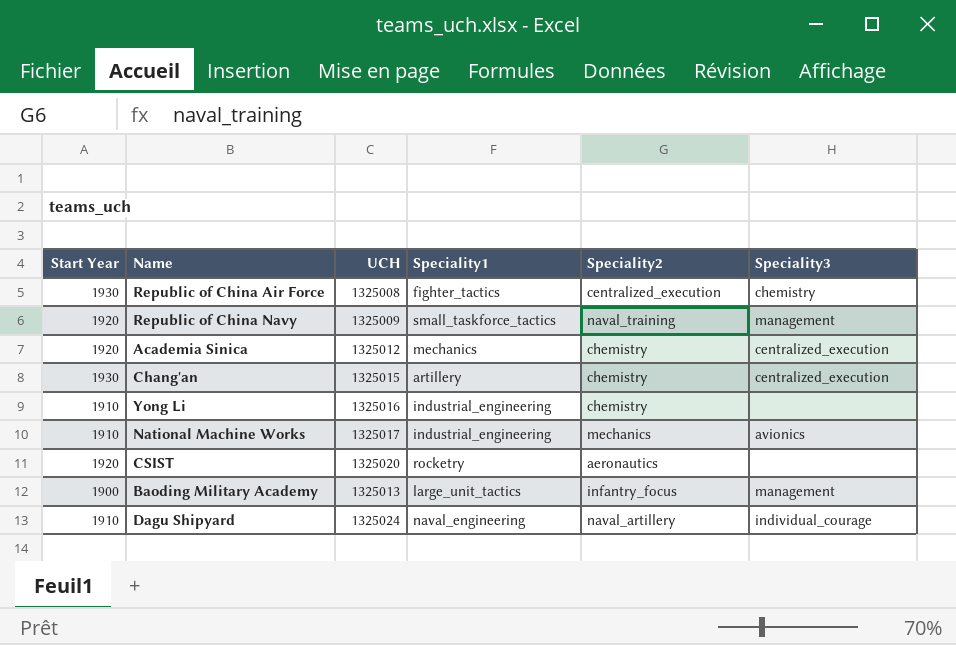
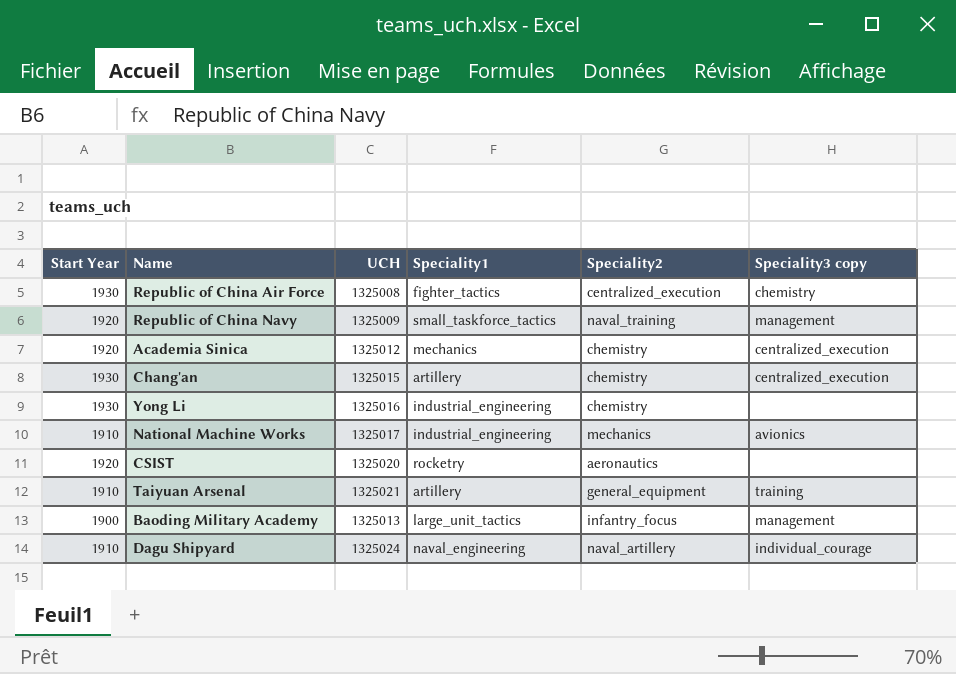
column name: Speciality3 -> Speciality3 copy
Yong Li | Start Year: 1910 -> 1930
row Taiyuan Arsenal: none -> 1910 | 1325021 | artillery | general_equipment | training

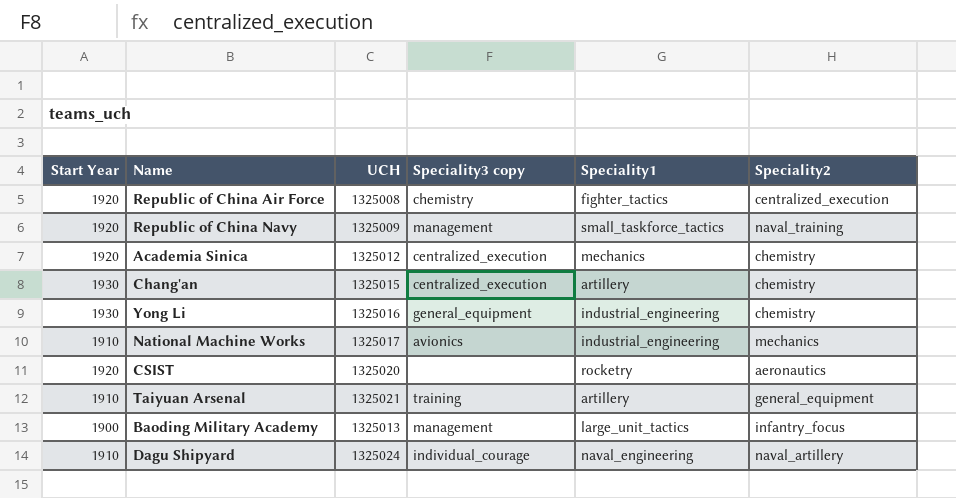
column Speciality3 copy | position: 6 -> 4
Republic of China Air Force | Start Year: 1930 -> 1920
Yong Li | Speciality3 copy: none -> general_equipment

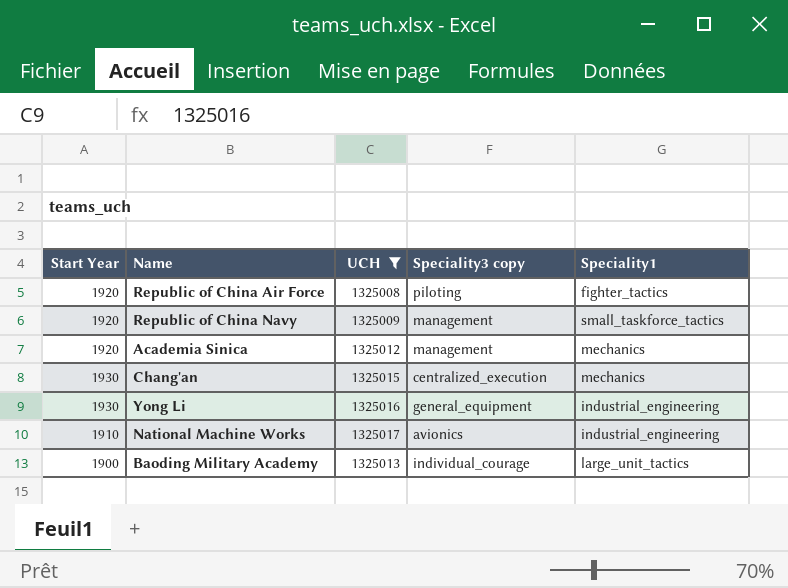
filter: none -> UCH <= 1325017
column Speciality2 | position: 6 -> none
Republic of China Air Force | Speciality3 copy: chemistry -> piloting
Academia Sinica | Speciality3 copy: centralized_execution -> management
Chang'an | Speciality1: artillery -> mechanics
Baoding Military Academy | Speciality3 copy: management -> individual_courage

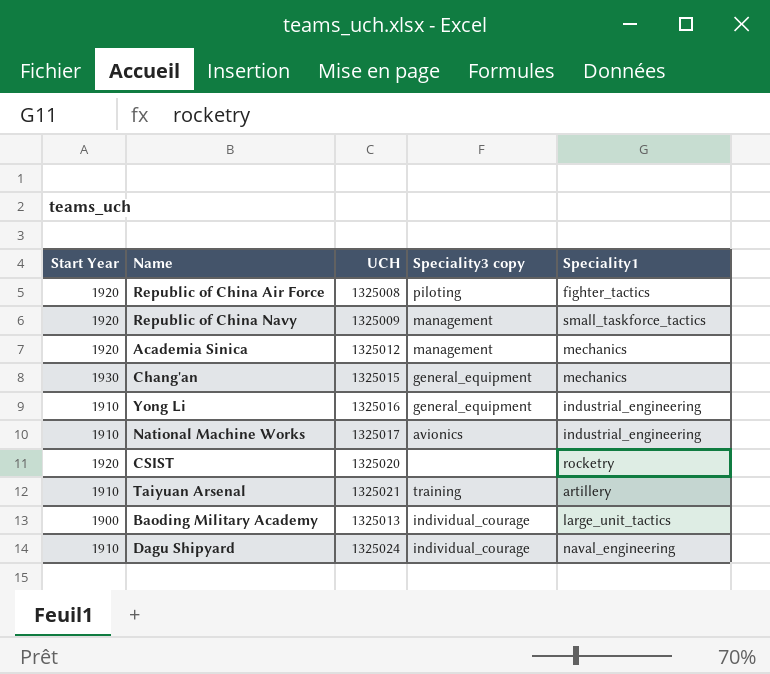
filter: UCH <= 1325017 -> none
Chang'an | Speciality3 copy: centralized_execution -> general_equipment
Yong Li | Start Year: 1930 -> 1910

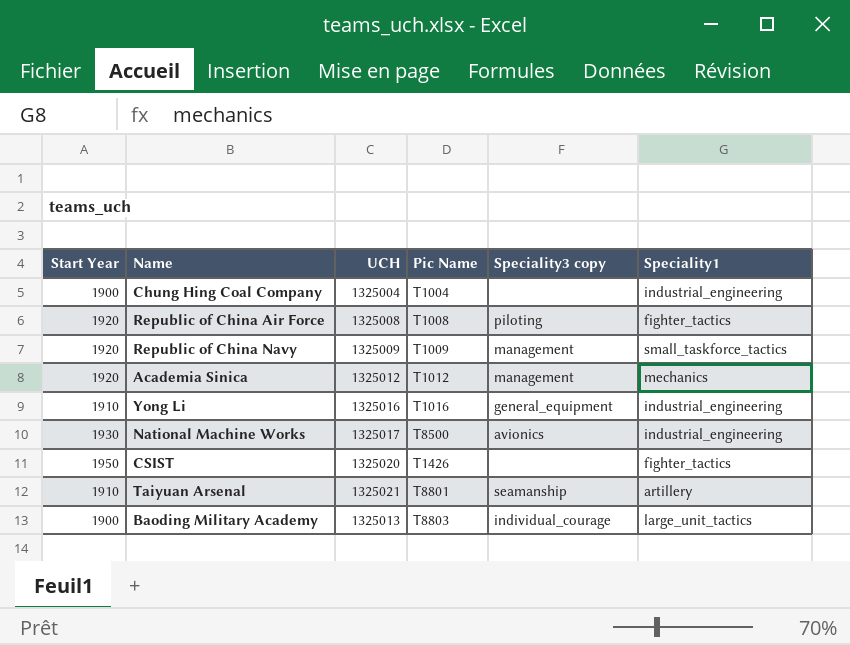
column Pic Name | position: none -> 4
row Chang'an: 1930 | 1325015 | general_equipment | mechanics -> none
row Dagu Shipyard: 1910 | 1325024 | individual_courage | naval_engineering -> none
row Chung Hing Coal Company: none -> 1900 | 1325004 | T1004 | none | industrial_engineering
National Machine Works | Start Year: 1910 -> 1930
CSIST | Start Year: 1920 -> 1950
CSIST | Speciality1: rocketry -> fighter_tactics
Taiyuan Arsenal | Speciality3 copy: training -> seamanship

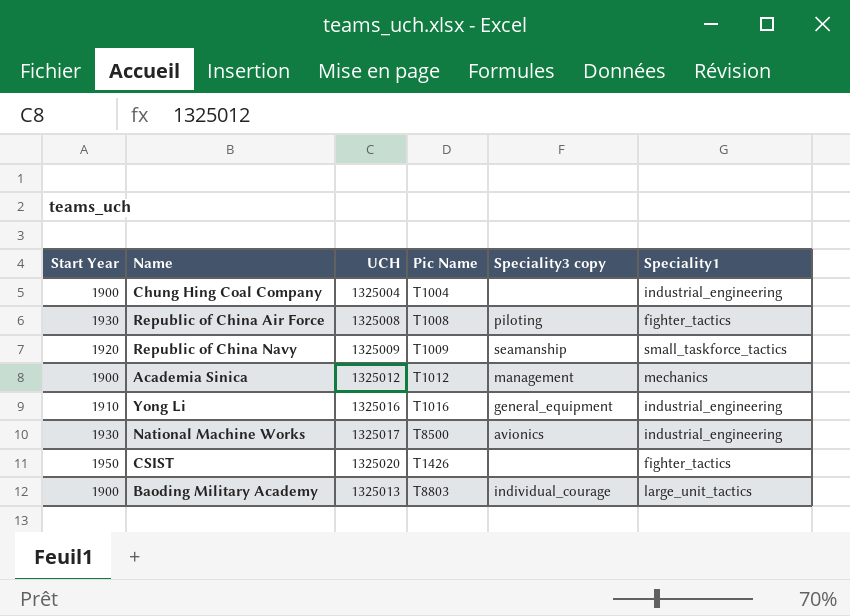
row Taiyuan Arsenal: 1910 | 1325021 | T8801 | seamanship | artillery -> none
Republic of China Air Force | Start Year: 1920 -> 1930
Republic of China Navy | Speciality3 copy: management -> seamanship
Academia Sinica | Start Year: 1920 -> 1900

